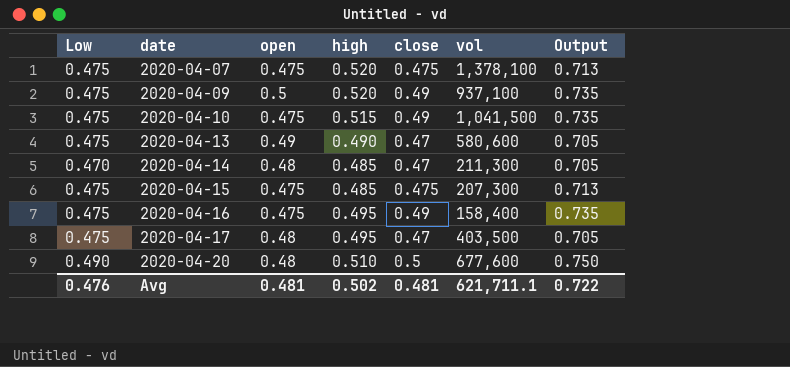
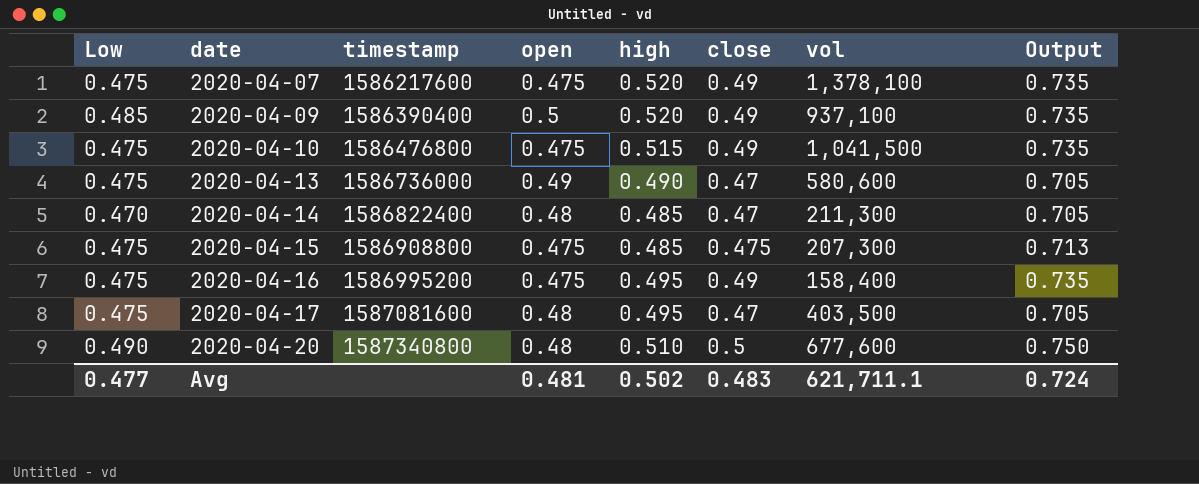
column timestamp | position: none -> 3
2020-04-07 | close: 0.475 -> 0.49
2020-04-07 | Output: 0.713 -> 0.735
2020-04-09 | Low: 0.475 -> 0.485
Avg | Low: 0.476 -> 0.477
Avg | close: 0.481 -> 0.483
Avg | Output: 0.722 -> 0.724

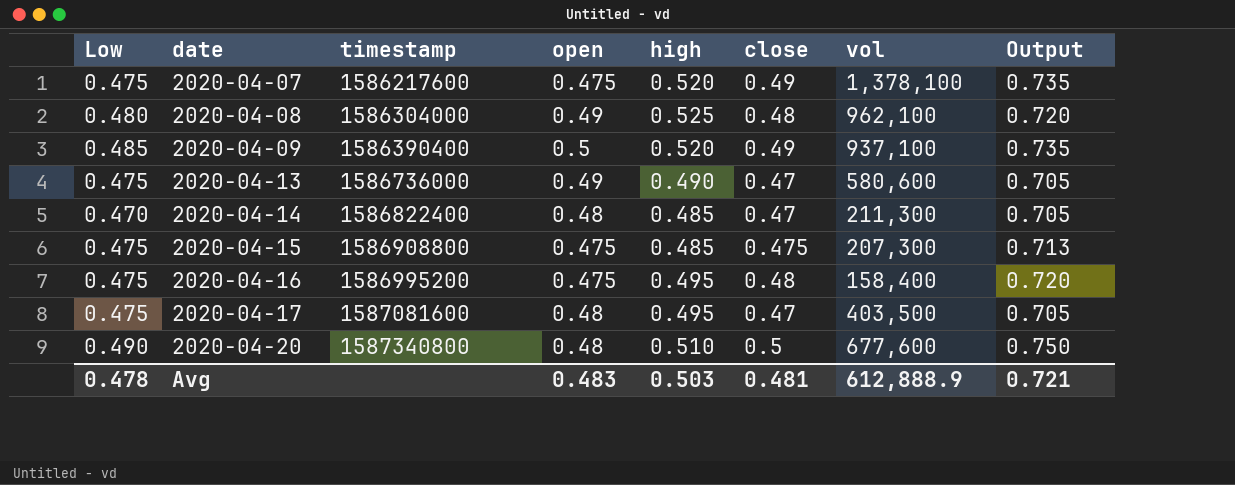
row 2020-04-10: 0.475 | 1586476800 | 0.475 | 0.515 | 0.49 | 1,041,500 | 0.735 -> none
row 2020-04-08: none -> 0.480 | 1586304000 | 0.49 | 0.525 | 0.48 | 962,100 | 0.720
2020-04-16 | close: 0.49 -> 0.48
2020-04-16 | Output: 0.735 -> 0.720
Avg | Low: 0.477 -> 0.478
Avg | open: 0.481 -> 0.483
Avg | high: 0.502 -> 0.503
Avg | close: 0.483 -> 0.481
Avg | vol: 621,711.1 -> 612,888.9
Avg | Output: 0.724 -> 0.721

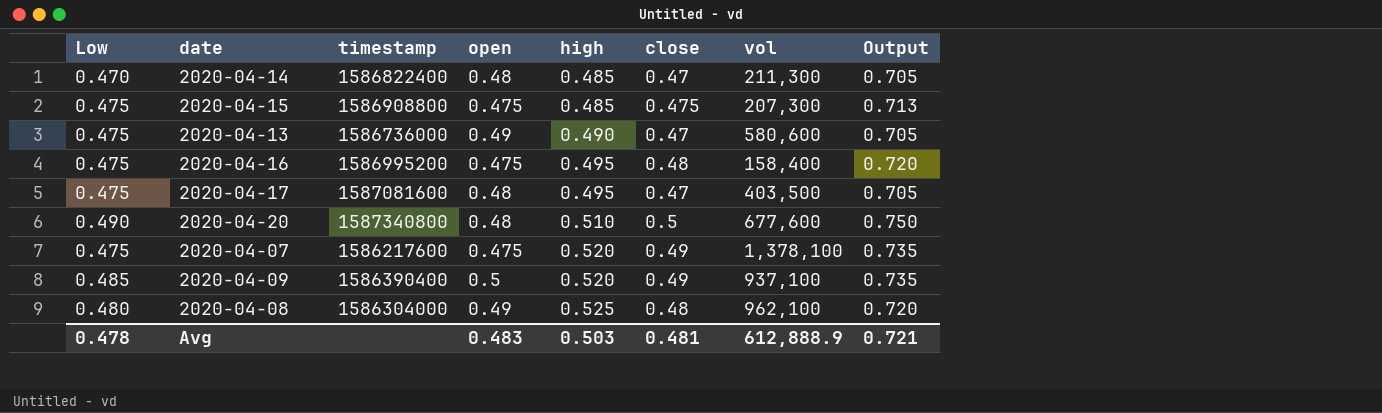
row order: date ascending -> high ascending

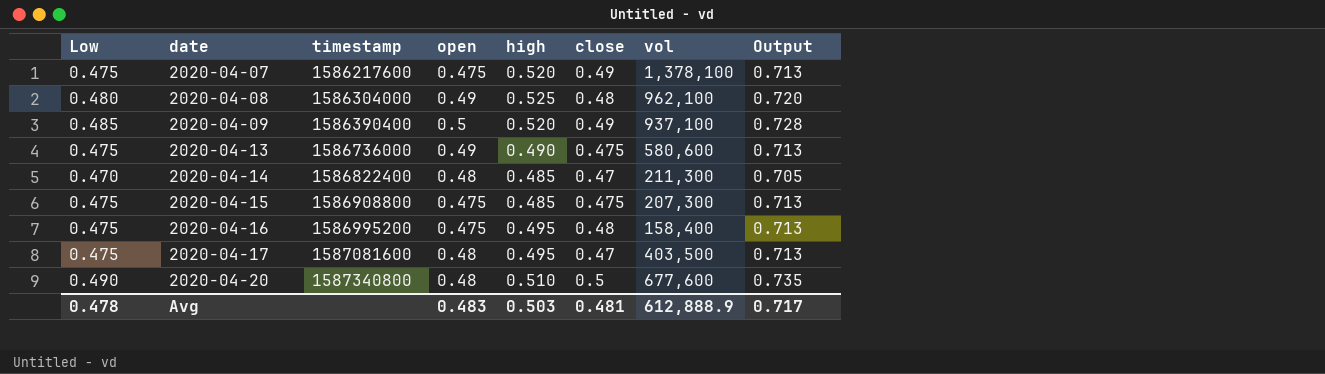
row order: high ascending -> date ascending
column Output | formula: [close] * 1.5 -> [Low] * 1.5
2020-04-13 | close: 0.47 -> 0.475
Avg | Output: 0.721 -> 0.717

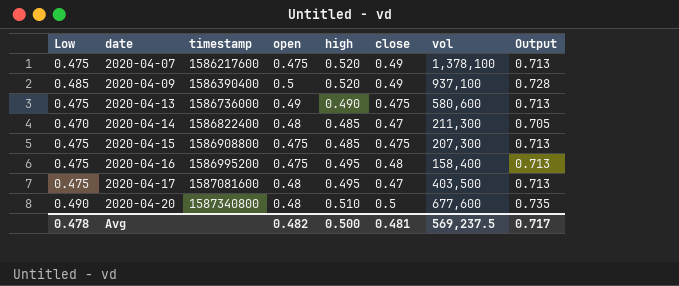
row 2020-04-08: 0.480 | 1586304000 | 0.49 | 0.525 | 0.48 | 962,100 | 0.720 -> none
Avg | open: 0.483 -> 0.482
Avg | high: 0.503 -> 0.500
Avg | vol: 612,888.9 -> 569,237.5

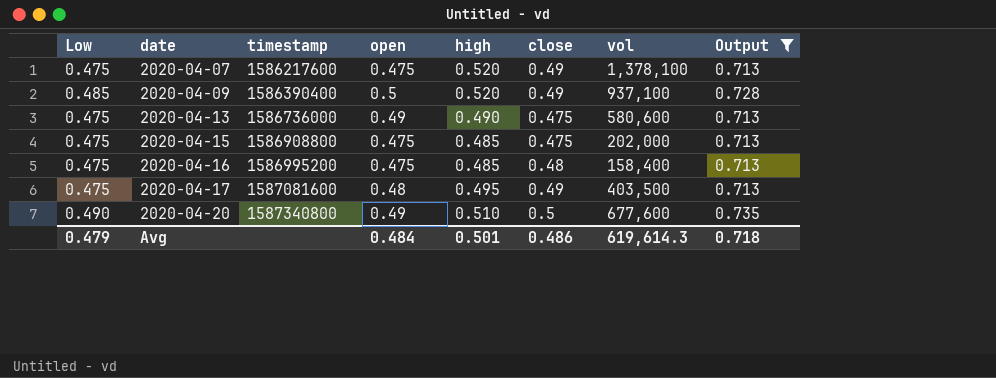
filter: none -> Output != 0.705
2020-04-15 | vol: 207,300 -> 202,000
2020-04-16 | high: 0.495 -> 0.485
2020-04-17 | close: 0.47 -> 0.49
2020-04-20 | open: 0.48 -> 0.49
Avg | Low: 0.478 -> 0.479
Avg | open: 0.482 -> 0.484
Avg | high: 0.500 -> 0.501
Avg | close: 0.481 -> 0.486
Avg | vol: 569,237.5 -> 619,614.3
Avg | Output: 0.717 -> 0.718

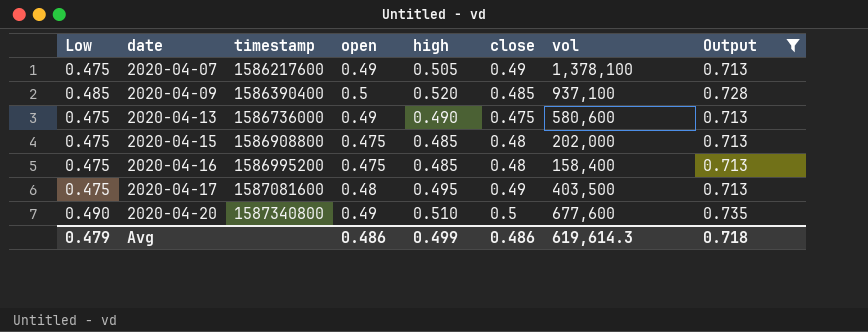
2020-04-07 | open: 0.475 -> 0.49
2020-04-07 | high: 0.520 -> 0.505
2020-04-09 | close: 0.49 -> 0.485
2020-04-15 | close: 0.475 -> 0.48
Avg | open: 0.484 -> 0.486
Avg | high: 0.501 -> 0.499

